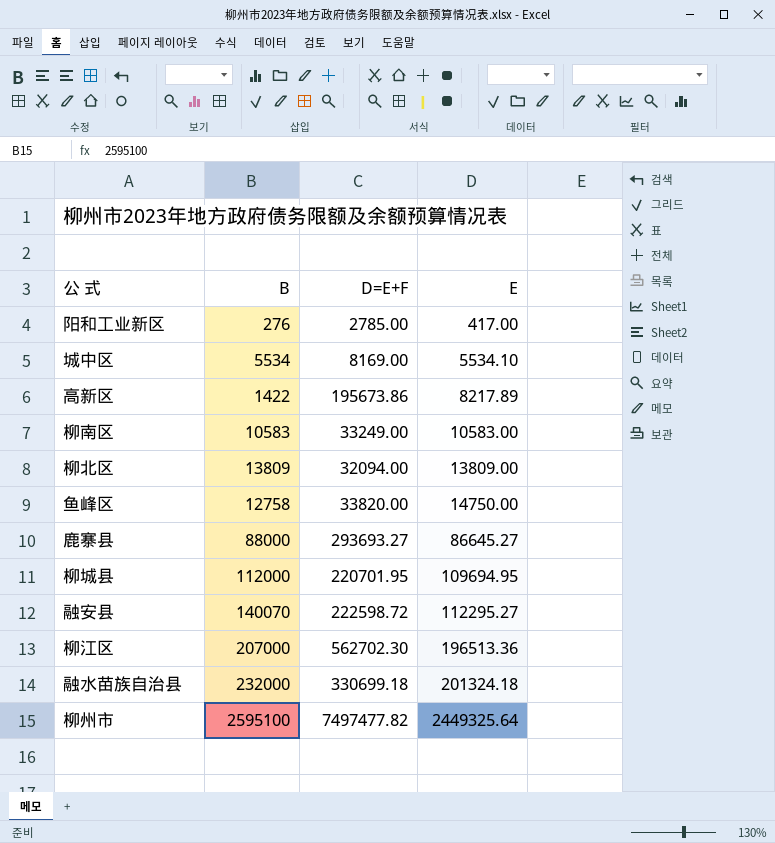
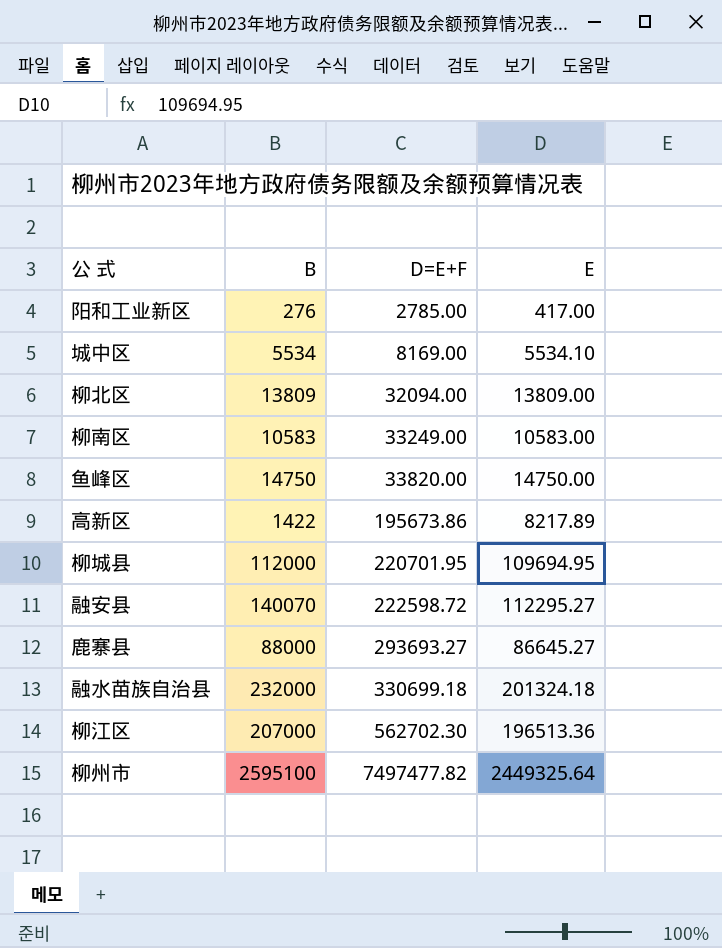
row order: E ascending -> D=E+F ascending
鱼峰区 | B: 12758 -> 14750

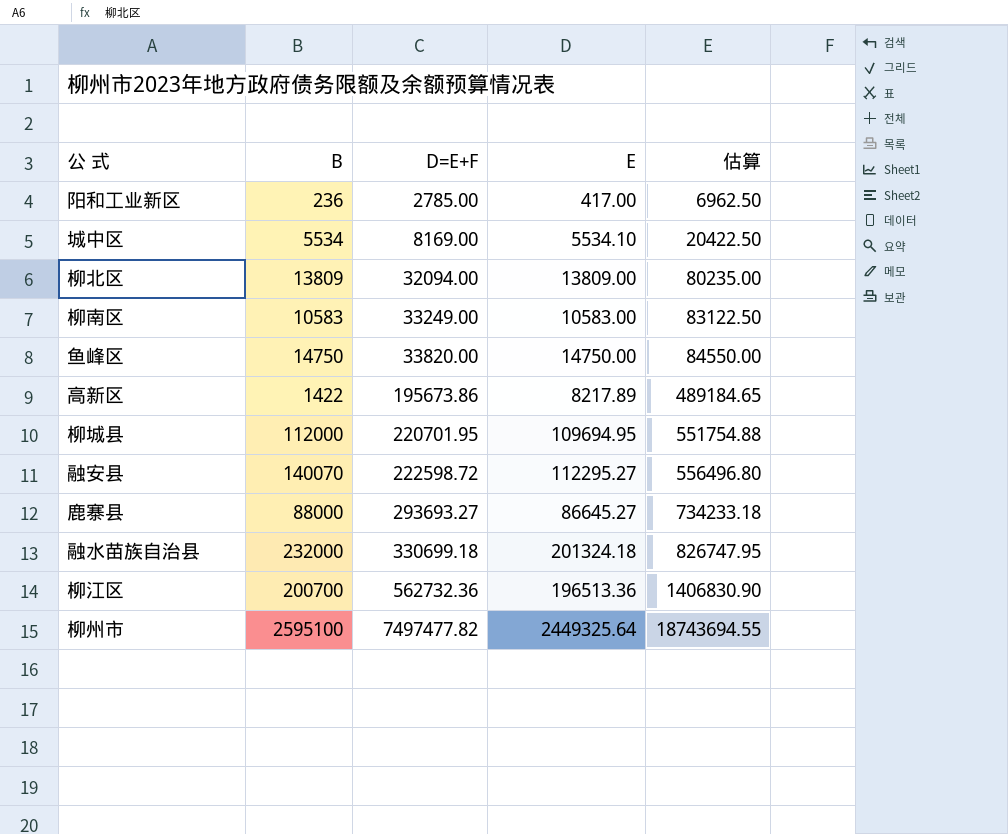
column 估算 | formula: none -> [D=E+F] * 2.5
阳和工业新区 | B: 276 -> 236
柳江区 | B: 207000 -> 200700
柳江区 | D=E+F: 562702.30 -> 562732.36

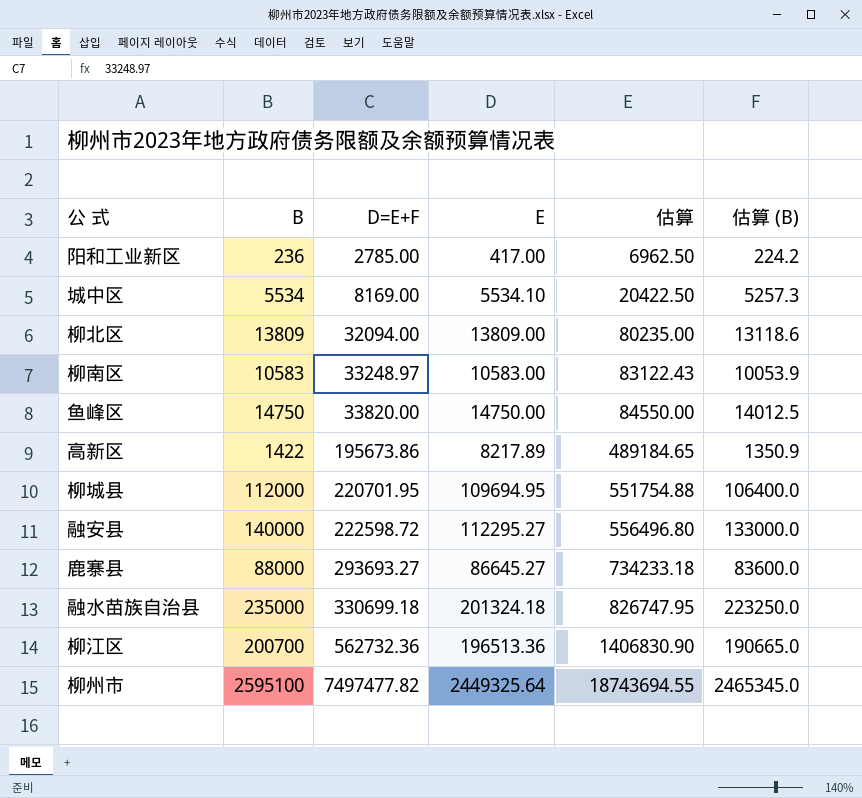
column 估算 (B) | formula: none -> [B] * 0.95
柳南区 | D=E+F: 33249.00 -> 33248.97
柳南区 | 估算: 83122.50 -> 83122.43
融安县 | B: 140070 -> 140000
融水苗族自治县 | B: 232000 -> 235000

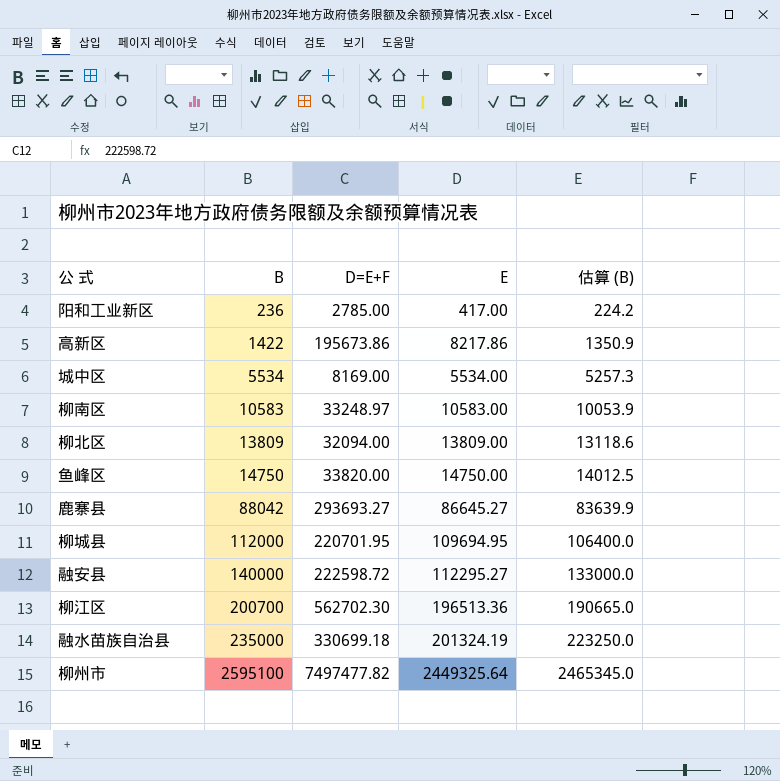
row order: D=E+F ascending -> B ascending
column 估算 | formula: [D=E+F] * 2.5 -> none
高新区 | E: 8217.89 -> 8217.86
城中区 | E: 5534.10 -> 5534.00
鹿寨县 | B: 88000 -> 88042
鹿寨县 | 估算 (B): 83600.0 -> 83639.9
柳江区 | D=E+F: 562732.36 -> 562702.30
融水苗族自治县 | E: 201324.18 -> 201324.19

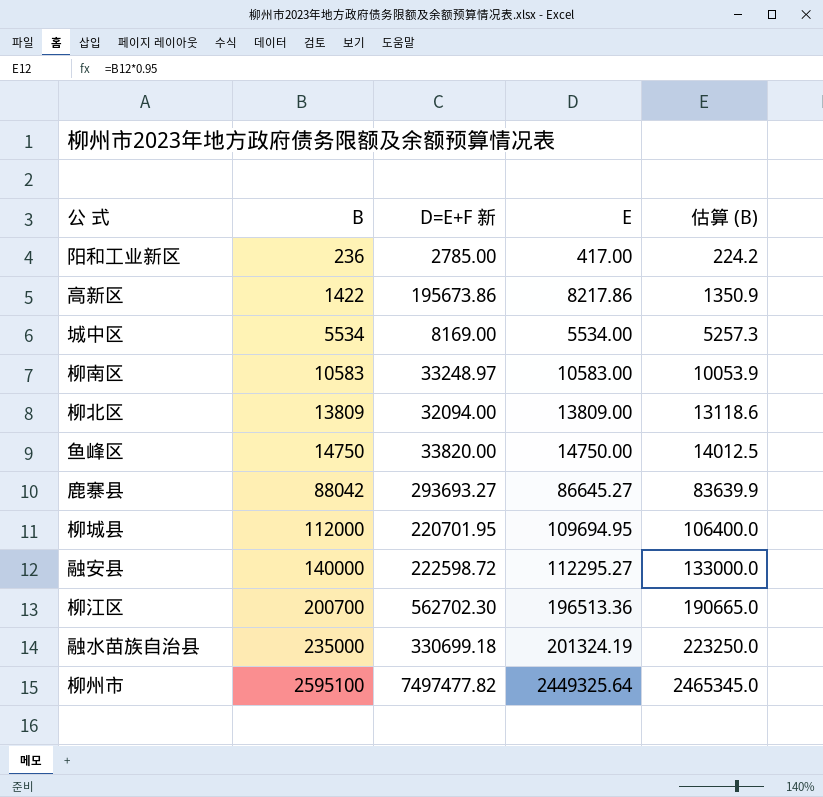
column name: D=E+F -> D=E+F 新

